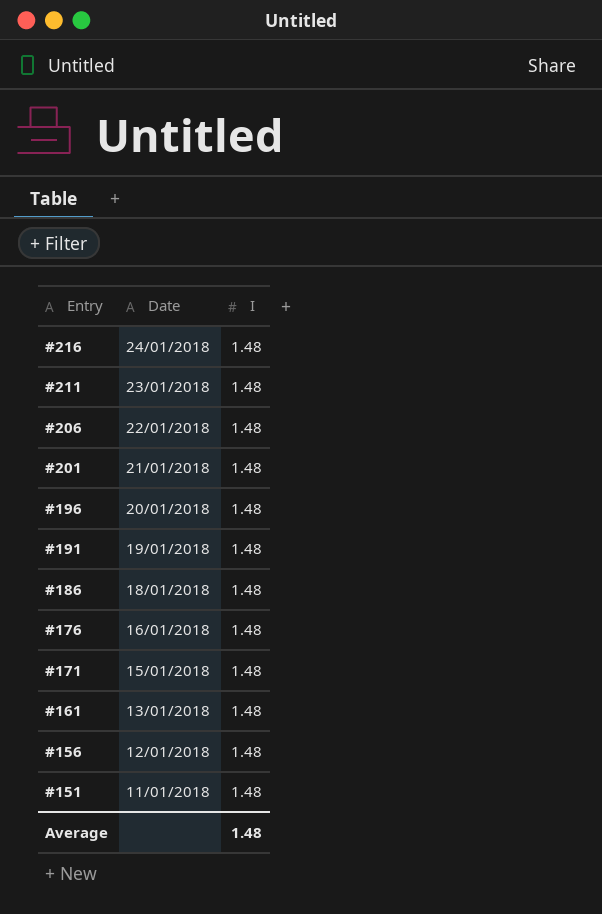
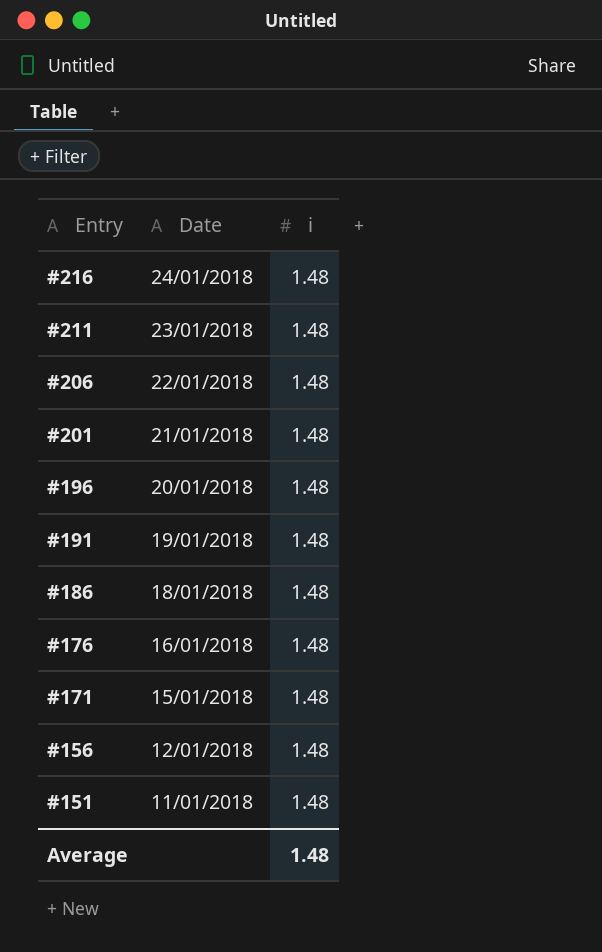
column name: I -> i
row #161: 13/01/2018 | 1.48 -> none

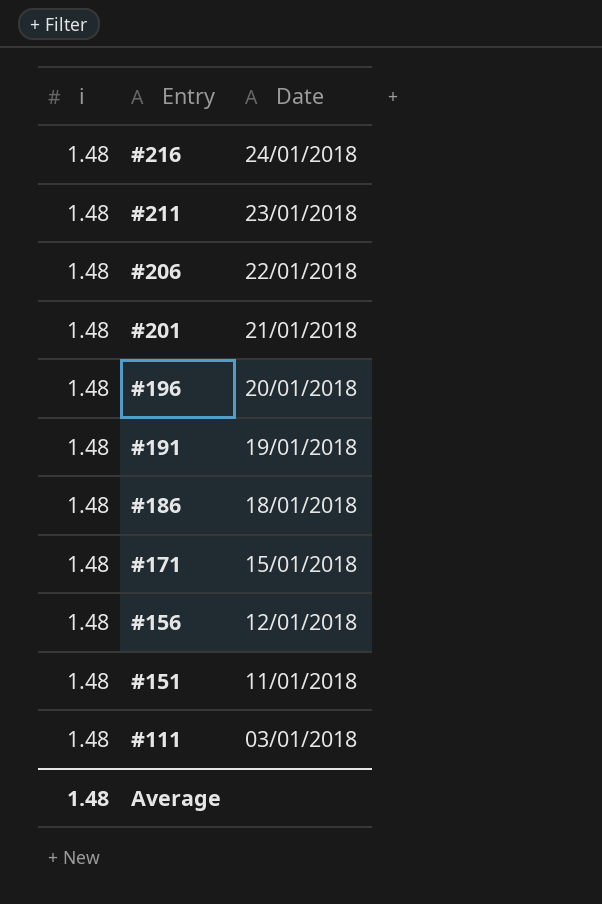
column i | position: 3 -> 1
row #176: 16/01/2018 | 1.48 -> none
row #111: none -> 1.48 | 03/01/2018

